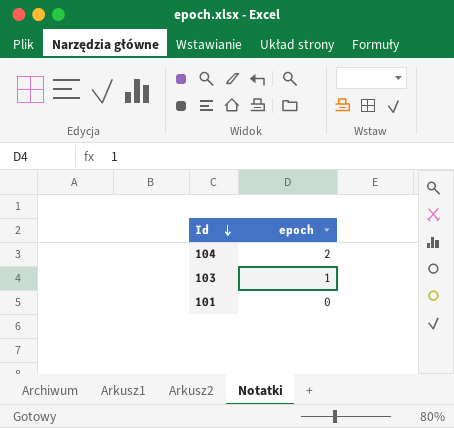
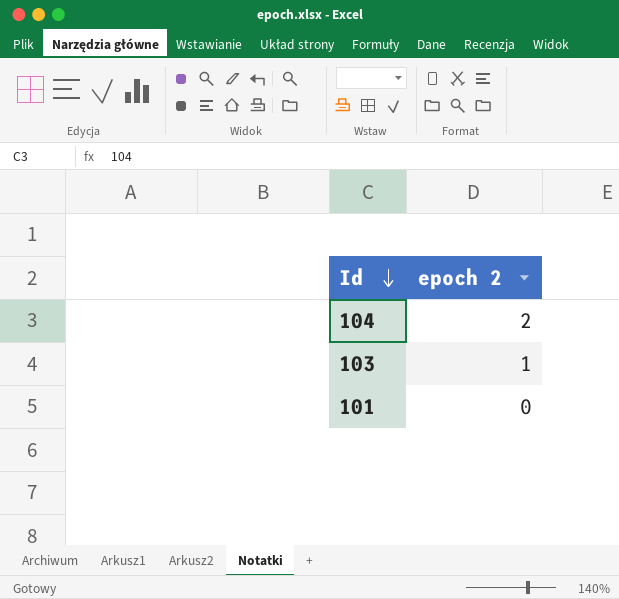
column name: epoch -> epoch 2

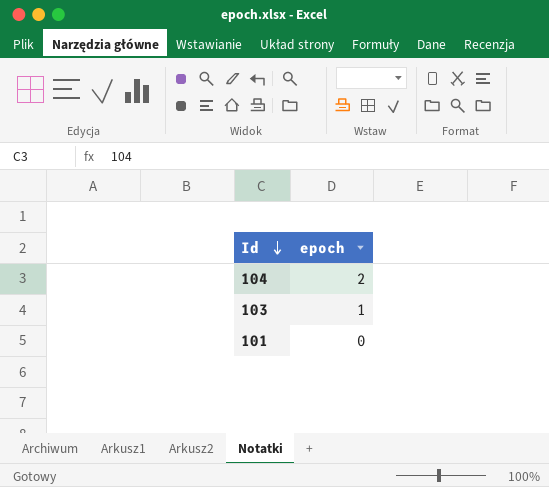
column name: epoch 2 -> epoch

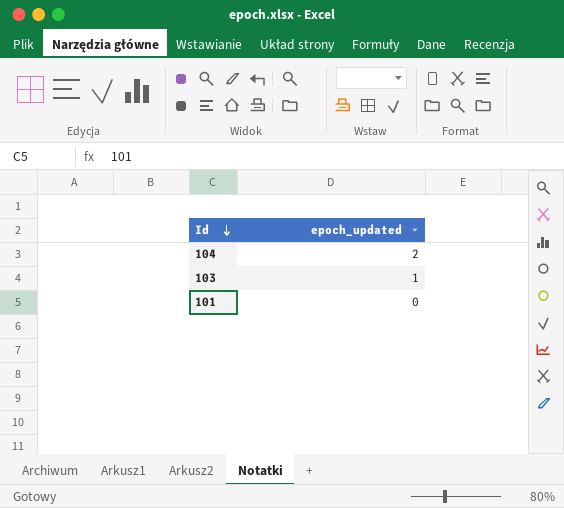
column name: epoch -> epoch_updated

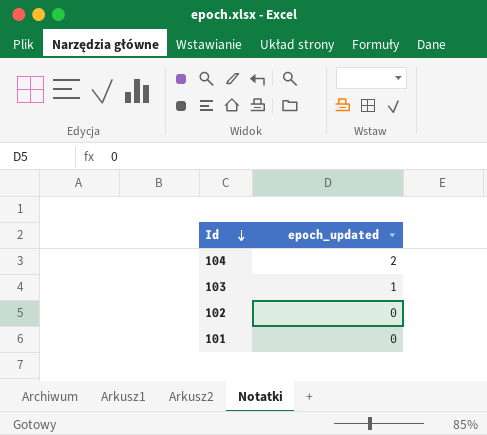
row 102: none -> 0

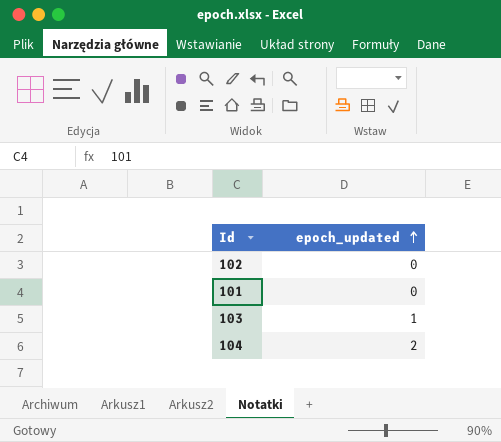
row order: Id descending -> epoch_updated ascending

